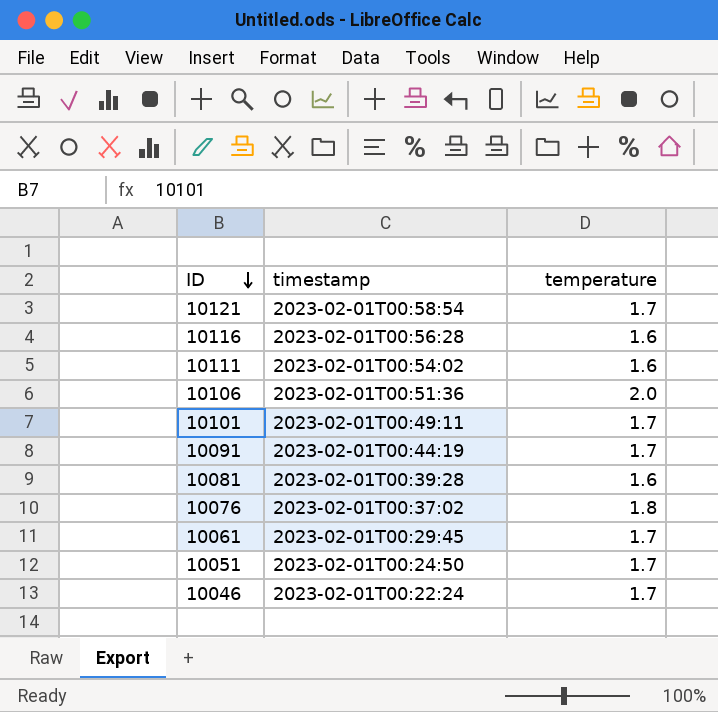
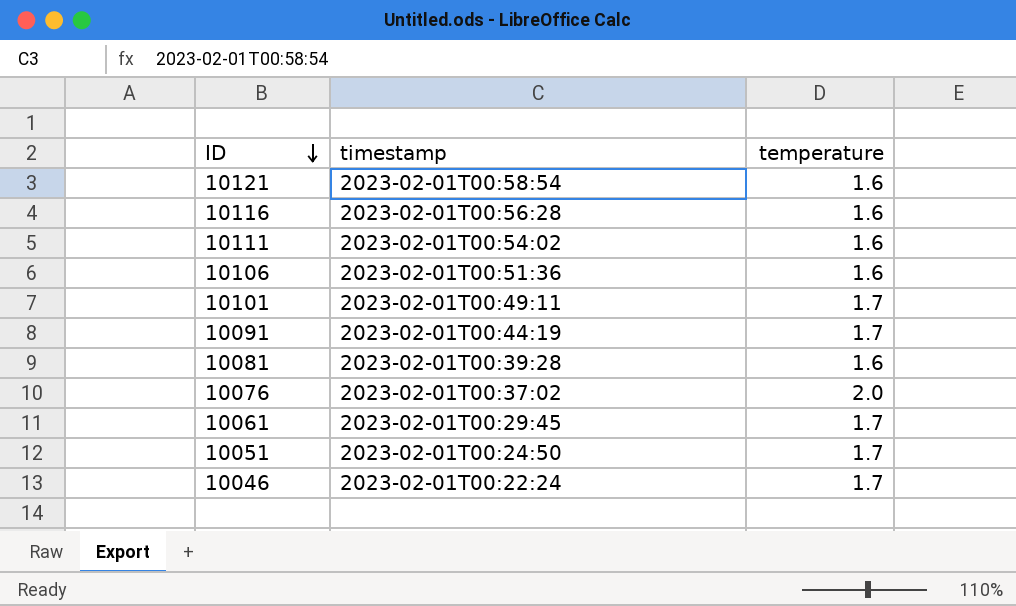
10121 | temperature: 1.7 -> 1.6
10106 | temperature: 2.0 -> 1.6
10076 | temperature: 1.8 -> 2.0

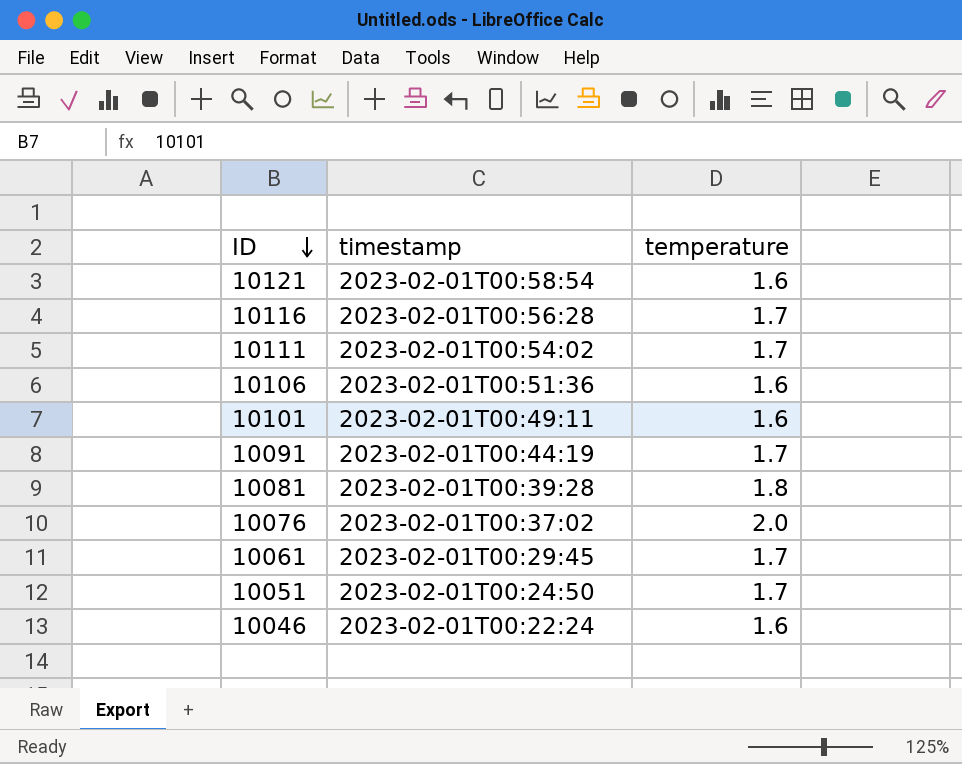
10116 | temperature: 1.6 -> 1.7
10111 | temperature: 1.6 -> 1.7
10101 | temperature: 1.7 -> 1.6
10081 | temperature: 1.6 -> 1.8
10046 | temperature: 1.7 -> 1.6

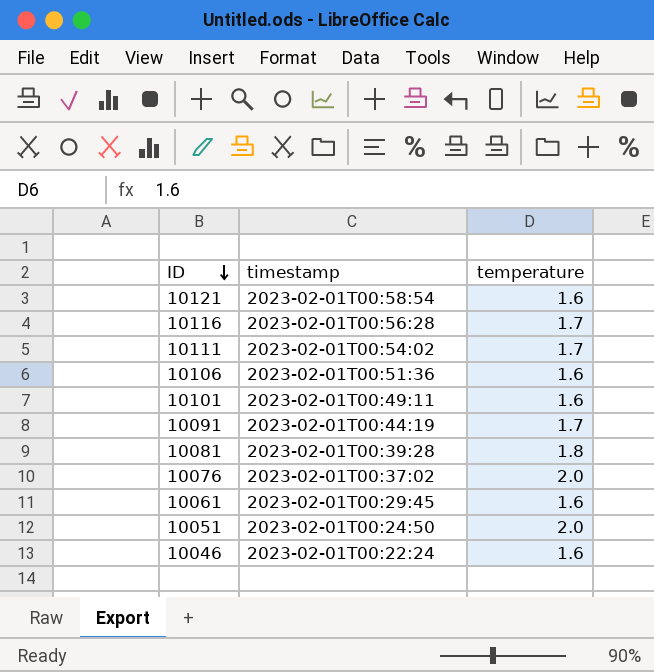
10061 | temperature: 1.7 -> 1.6
10051 | temperature: 1.7 -> 2.0

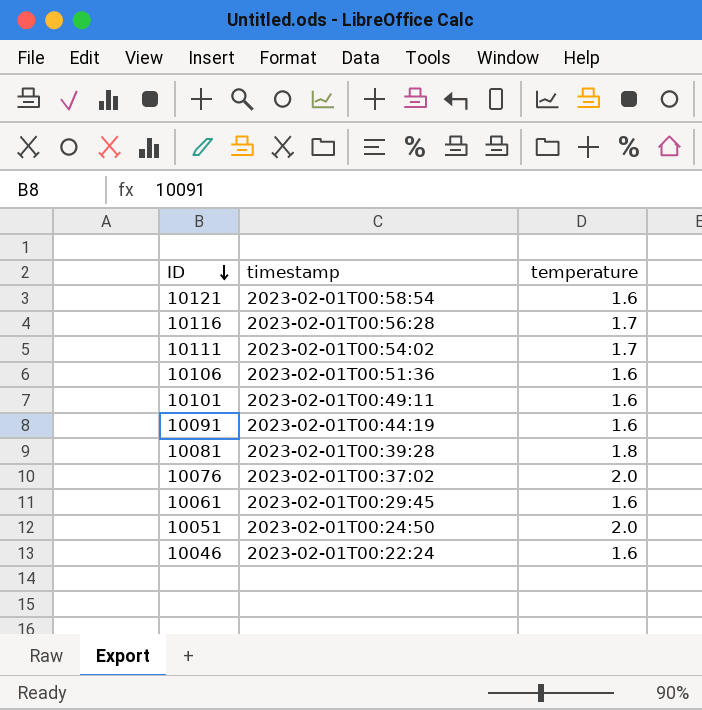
10091 | temperature: 1.7 -> 1.6

